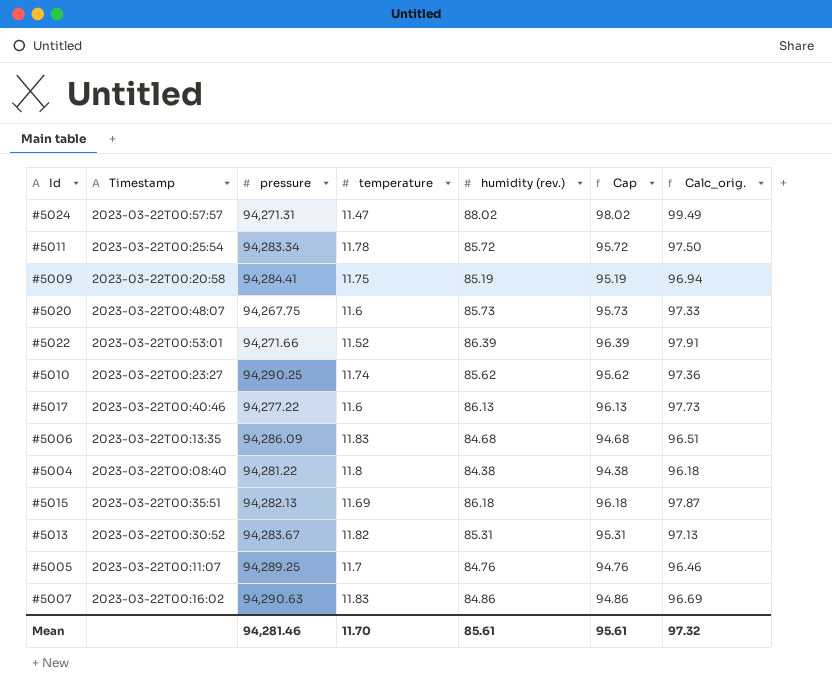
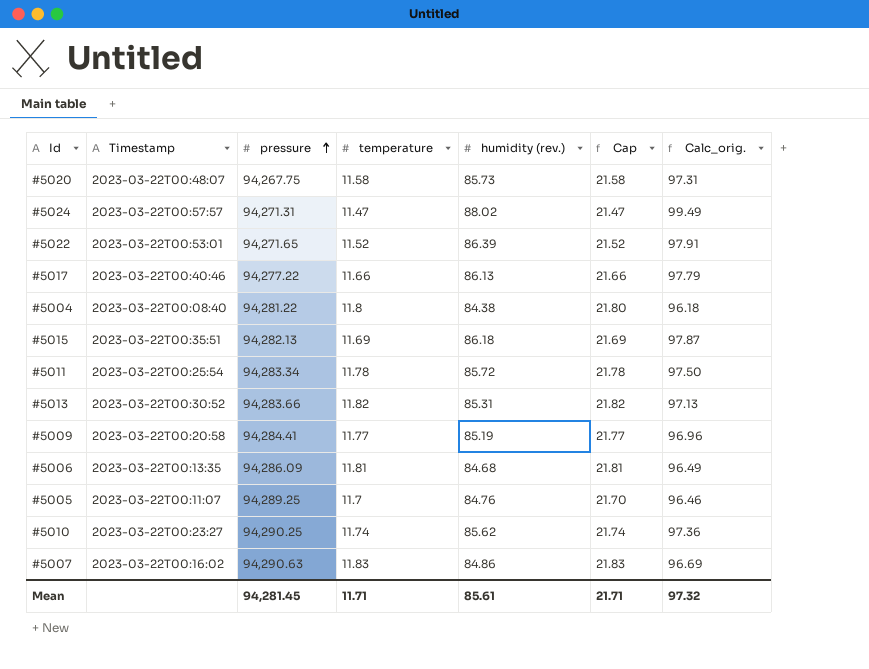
row order: none -> pressure ascending
column Cap | formula: [humidity (rev.)] + 10 -> [temperature] + 10
#5020 | temperature: 11.6 -> 11.58
#5020 | Calc_orig.: 97.33 -> 97.31
#5022 | pressure: 94,271.66 -> 94,271.65
#5017 | temperature: 11.6 -> 11.66
#5017 | Calc_orig.: 97.73 -> 97.79
#5013 | pressure: 94,283.67 -> 94,283.66
#5009 | temperature: 11.75 -> 11.77
#5009 | Calc_orig.: 96.94 -> 96.96
#5006 | temperature: 11.83 -> 11.81
#5006 | Calc_orig.: 96.51 -> 96.49
Mean | pressure: 94,281.46 -> 94,281.45
Mean | temperature: 11.70 -> 11.71
Mean | Cap: 95.61 -> 21.71

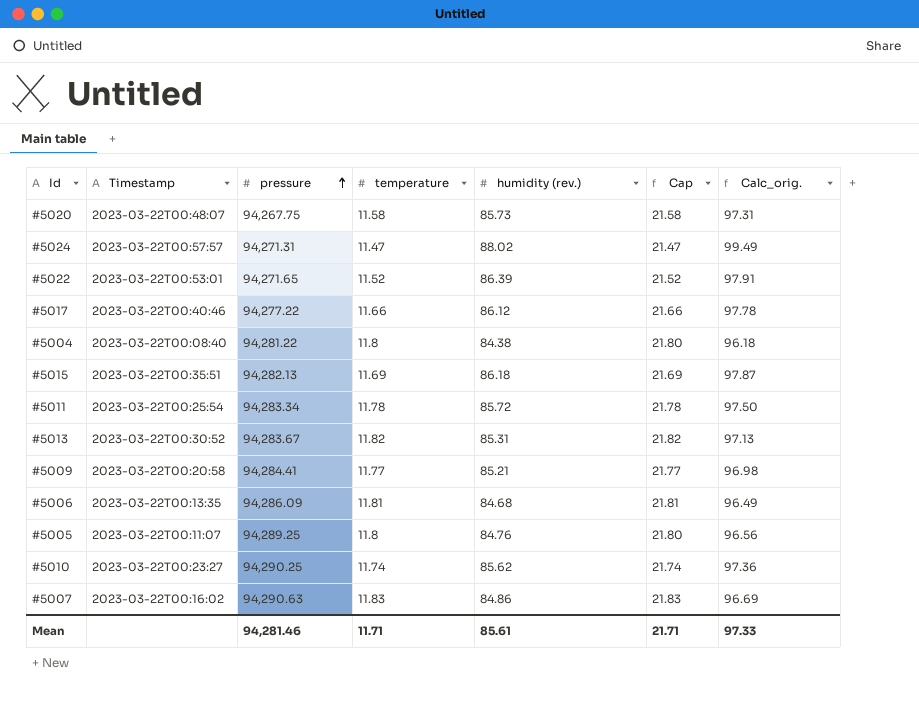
#5017 | humidity (rev.): 86.13 -> 86.12
#5017 | Calc_orig.: 97.79 -> 97.78
#5013 | pressure: 94,283.66 -> 94,283.67
#5009 | humidity (rev.): 85.19 -> 85.21
#5009 | Calc_orig.: 96.96 -> 96.98
#5005 | temperature: 11.7 -> 11.8
#5005 | Cap: 21.70 -> 21.80
#5005 | Calc_orig.: 96.46 -> 96.56
Mean | pressure: 94,281.45 -> 94,281.46
Mean | Calc_orig.: 97.32 -> 97.33

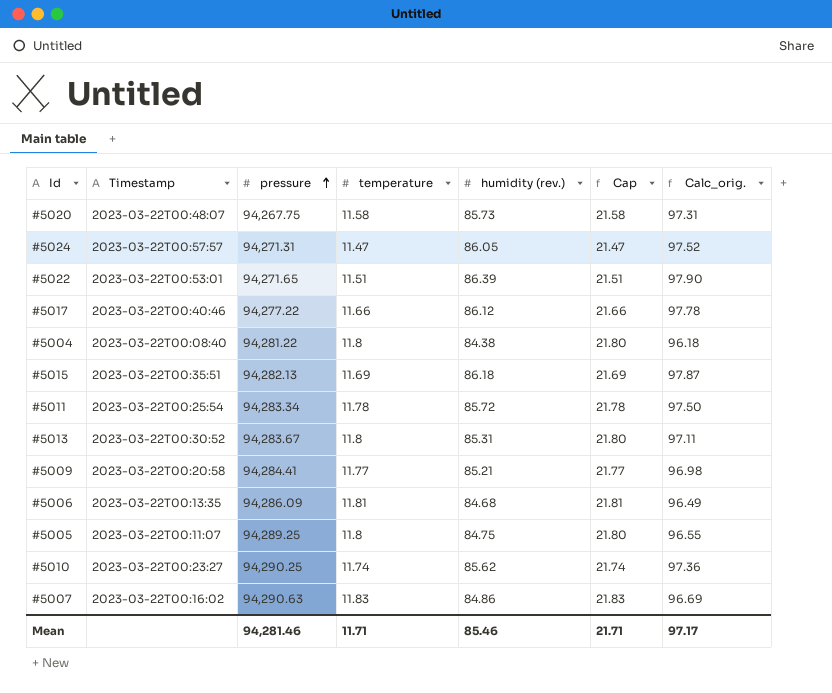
#5024 | humidity (rev.): 88.02 -> 86.05
#5024 | Calc_orig.: 99.49 -> 97.52
#5022 | temperature: 11.52 -> 11.51
#5022 | Cap: 21.52 -> 21.51
#5022 | Calc_orig.: 97.91 -> 97.90
#5013 | temperature: 11.82 -> 11.8
#5013 | Cap: 21.82 -> 21.80
#5013 | Calc_orig.: 97.13 -> 97.11
#5005 | humidity (rev.): 84.76 -> 84.75
#5005 | Calc_orig.: 96.56 -> 96.55
Mean | humidity (rev.): 85.61 -> 85.46
Mean | Calc_orig.: 97.33 -> 97.17

